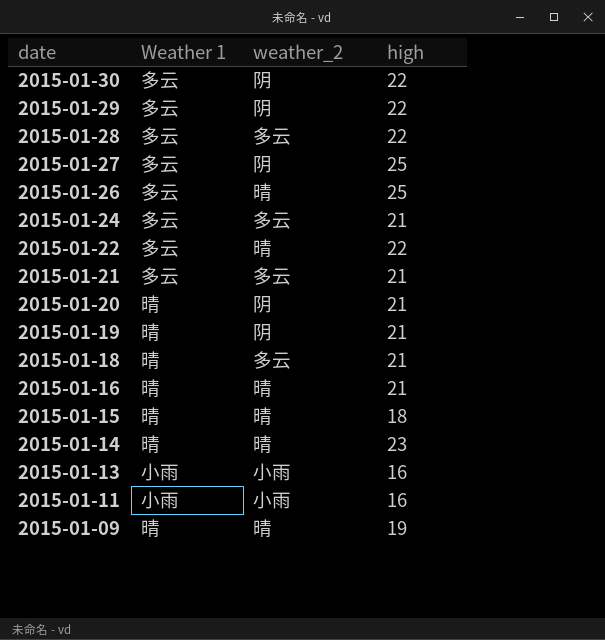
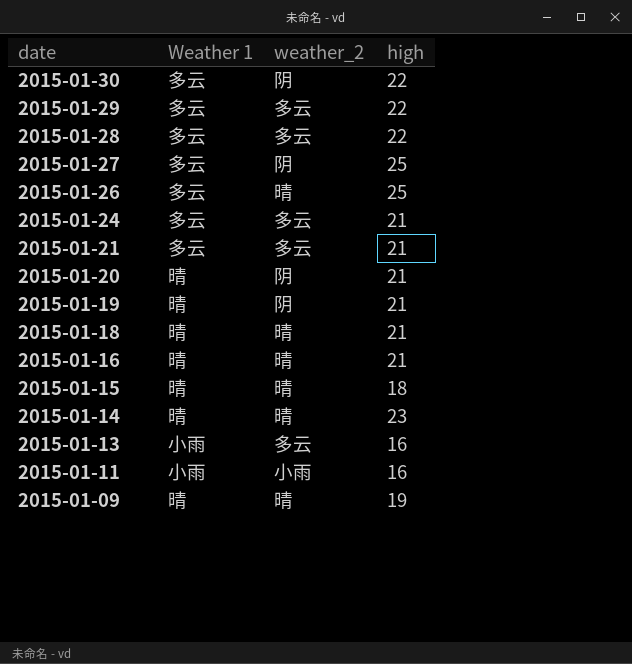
row 2015-01-22: 多云 | 晴 | 22 -> none
2015-01-29 | weather_2: 阴 -> 多云
2015-01-18 | weather_2: 多云 -> 晴
2015-01-13 | weather_2: 小雨 -> 多云

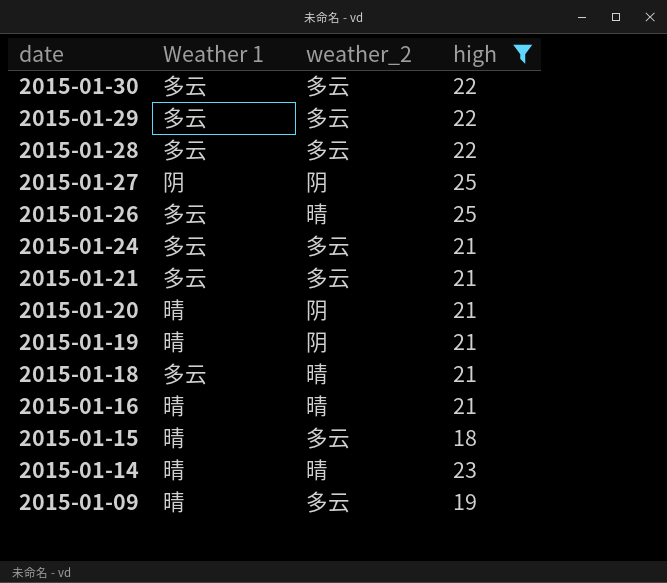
filter: none -> high != 16
2015-01-30 | weather_2: 阴 -> 多云
2015-01-27 | Weather 1: 多云 -> 阴
2015-01-18 | Weather 1: 晴 -> 多云
2015-01-15 | weather_2: 晴 -> 多云
2015-01-09 | weather_2: 晴 -> 多云

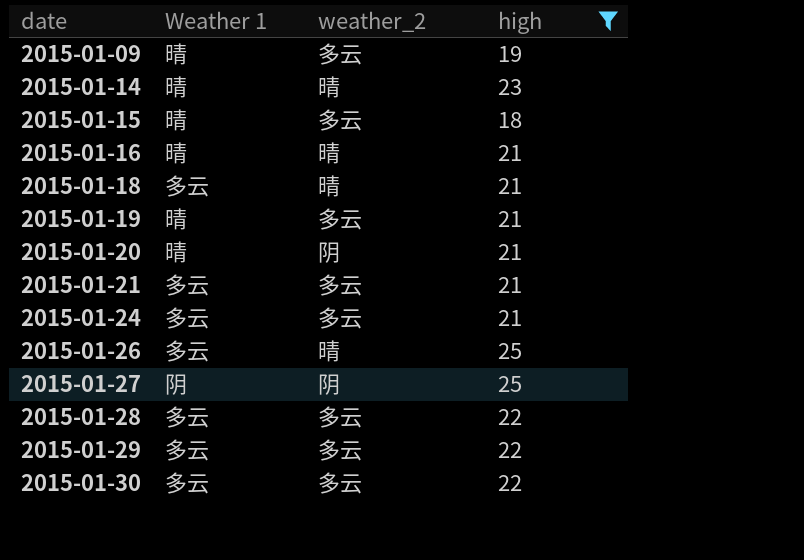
row order: date descending -> date ascending
2015-01-19 | weather_2: 阴 -> 多云

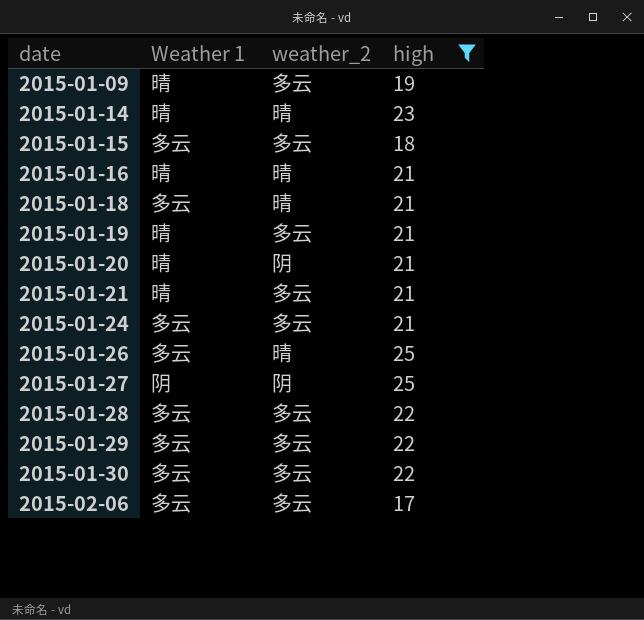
2015-01-15 | Weather 1: 晴 -> 多云
2015-01-21 | Weather 1: 多云 -> 晴
row 2015-02-06: none -> 多云 | 多云 | 17

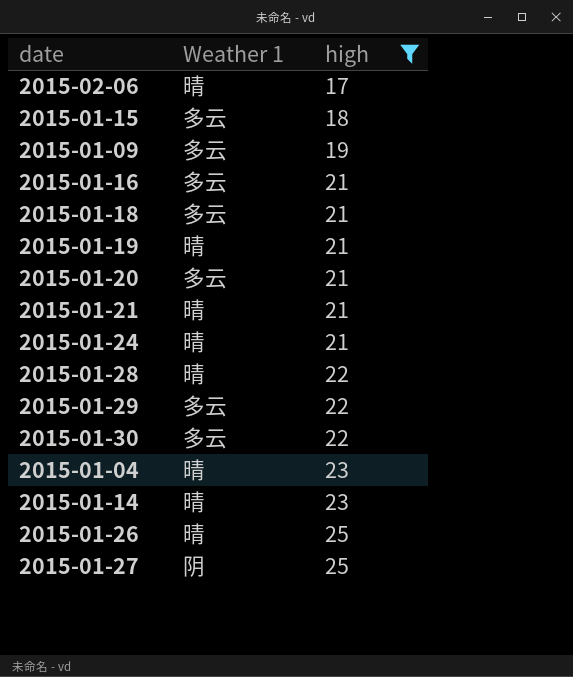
row order: date ascending -> high ascending
column weather_2 | position: 3 -> none
2015-02-06 | Weather 1: 多云 -> 晴
2015-01-09 | Weather 1: 晴 -> 多云
2015-01-16 | Weather 1: 晴 -> 多云
2015-01-20 | Weather 1: 晴 -> 多云
2015-01-24 | Weather 1: 多云 -> 晴
2015-01-28 | Weather 1: 多云 -> 晴
row 2015-01-04: none -> 晴 | 23
2015-01-26 | Weather 1: 多云 -> 晴

